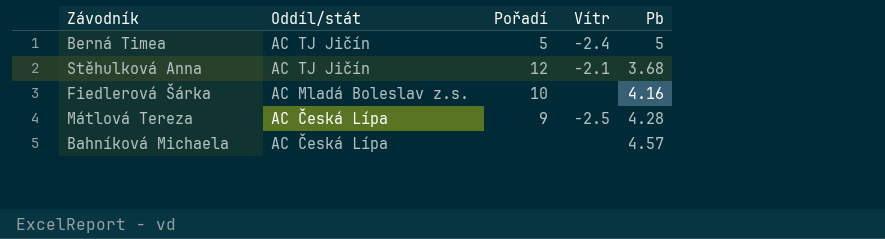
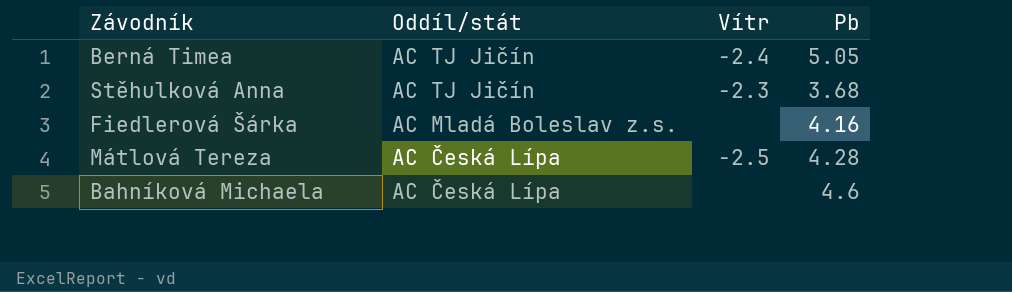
column Pořadí | position: 3 -> none
Berná Timea | Pb: 5 -> 5.05
Stěhulková Anna | Vítr: -2.1 -> -2.3
Bahníková Michaela | Pb: 4.57 -> 4.6

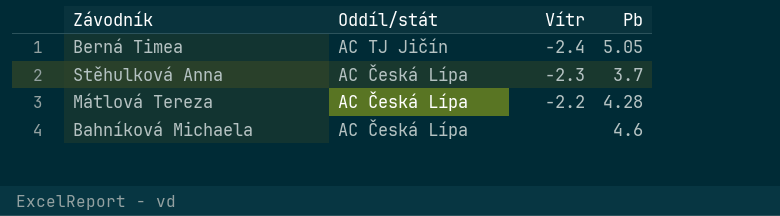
row Fiedlerová Šárka: AC Mladá Boleslav z.s. | none | 4.16 -> none
Stěhulková Anna | Oddíl/stát: AC TJ Jičín -> AC Česká Lípa
Stěhulková Anna | Pb: 3.68 -> 3.7
Mátlová Tereza | Vítr: -2.5 -> -2.2

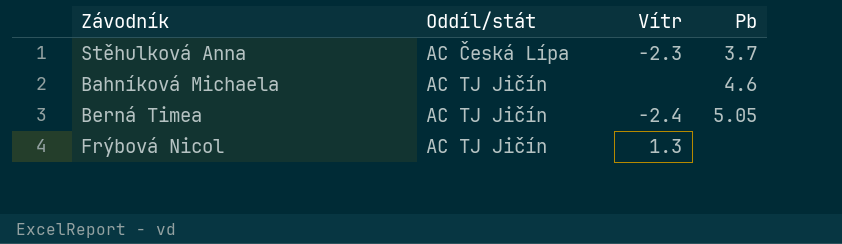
row order: Oddíl/stát descending -> Oddíl/stát ascending
row Mátlová Tereza: AC Česká Lípa | -2.2 | 4.28 -> none
Bahníková Michaela | Oddíl/stát: AC Česká Lípa -> AC TJ Jičín
row Frýbová Nicol: none -> AC TJ Jičín | 1.3 | none

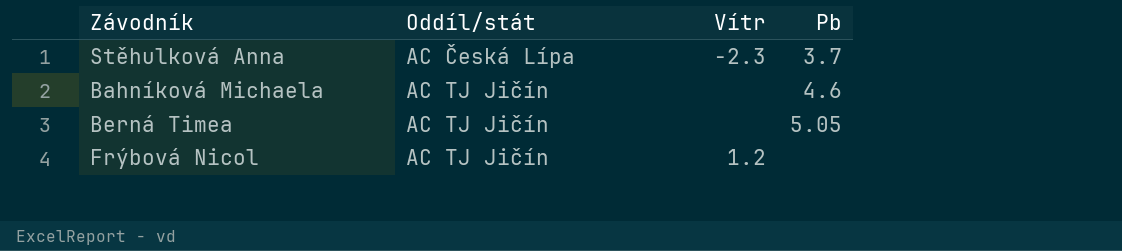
Berná Timea | Vítr: -2.4 -> none
Frýbová Nicol | Vítr: 1.3 -> 1.2

